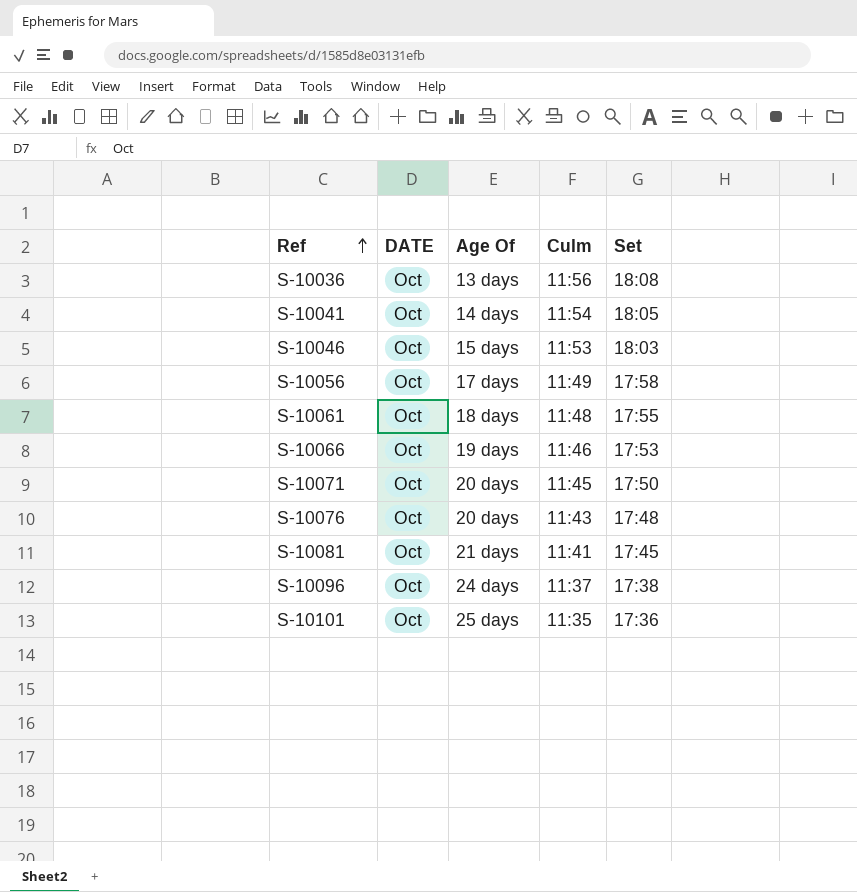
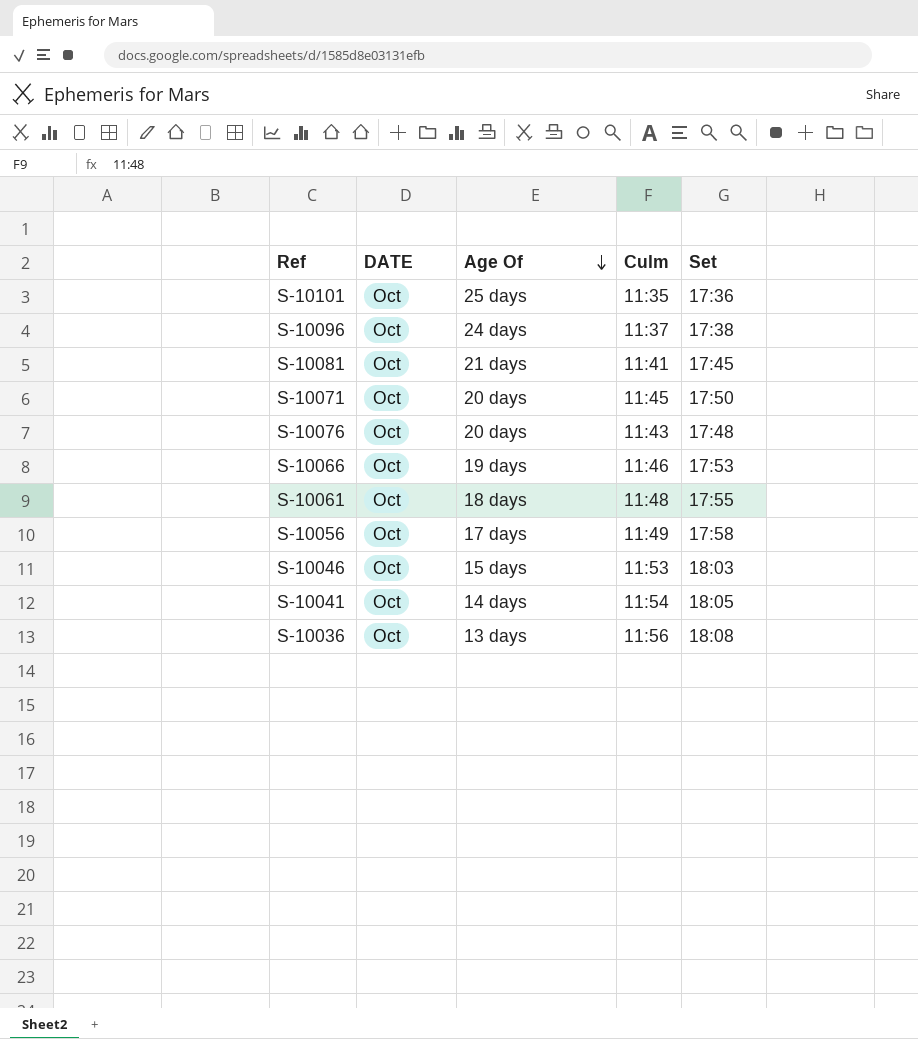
row order: Ref ascending -> Age Of descending

